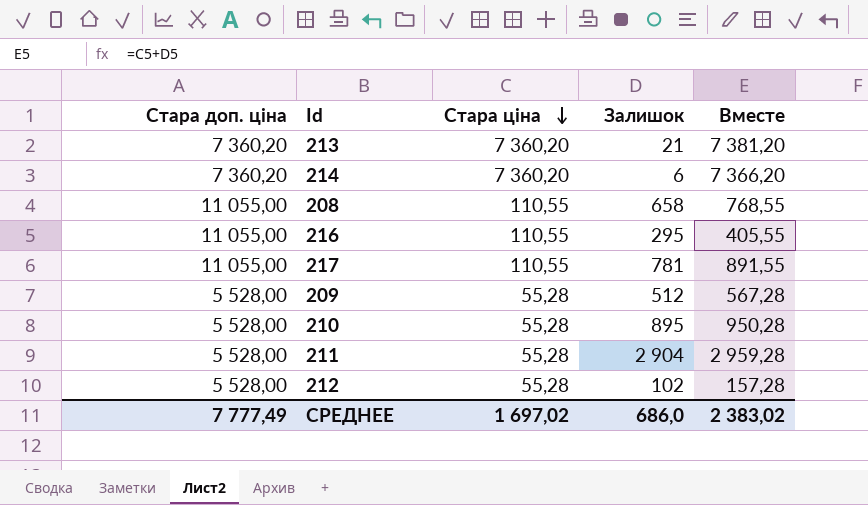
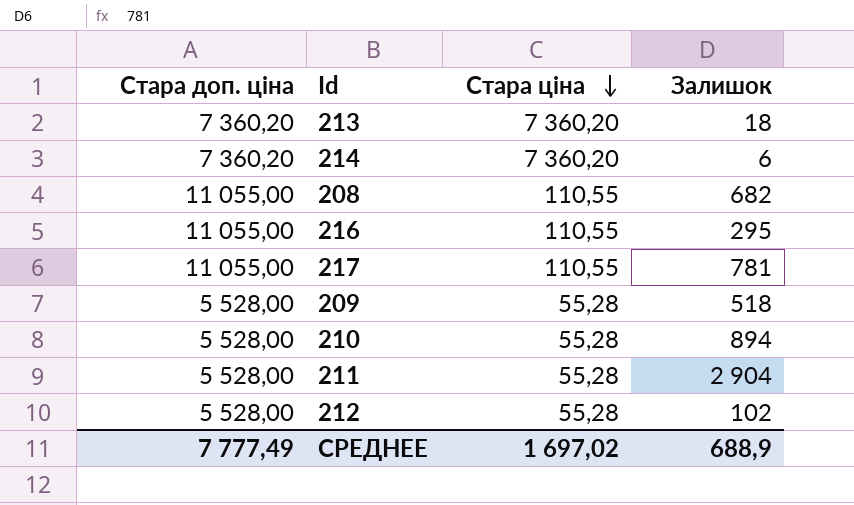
column Вместе | formula: [Стара ціна] + [Залишок] -> none
213 | Залишок: 21 -> 18
208 | Залишок: 658 -> 682
209 | Залишок: 512 -> 518
210 | Залишок: 895 -> 894
СРЕДНЕЕ | Залишок: 686,0 -> 688,9

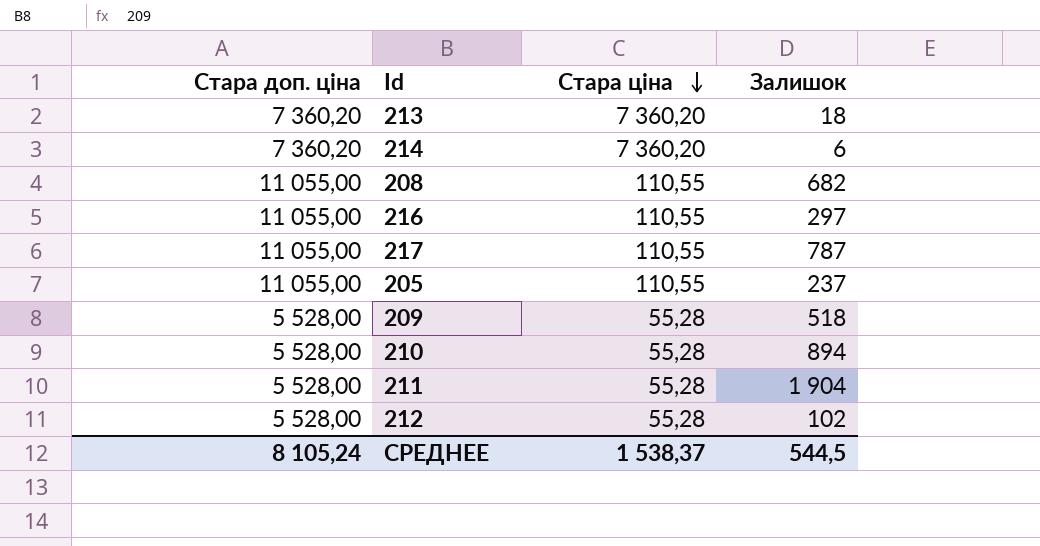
216 | Залишок: 295 -> 297
217 | Залишок: 781 -> 787
row 205: none -> 11 055,00 | 110,55 | 237
211 | Залишок: 2 904 -> 1 904
СРЕДНЕЕ | Стара доп. ціна: 7 777,49 -> 8 105,24
СРЕДНЕЕ | Стара ціна: 1 697,02 -> 1 538,37
СРЕДНЕЕ | Залишок: 688,9 -> 544,5

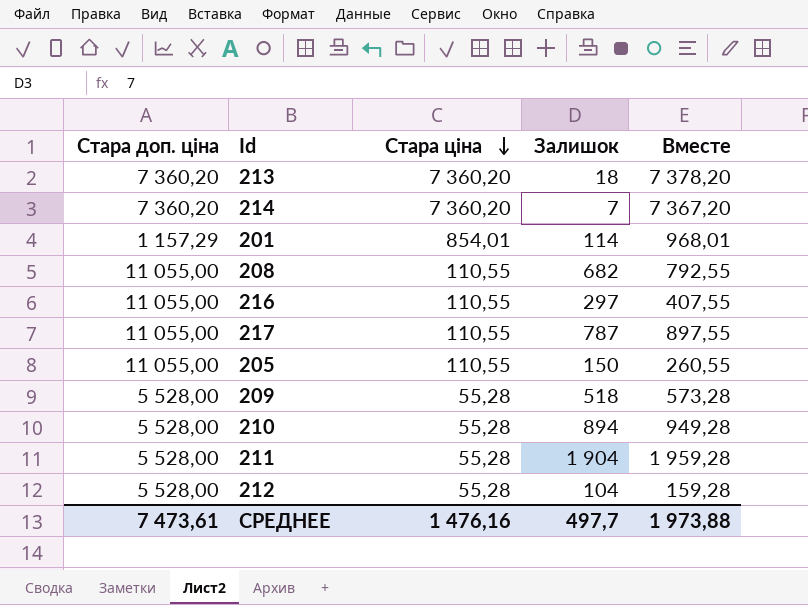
column Вместе | formula: none -> [Стара ціна] + [Залишок]
214 | Залишок: 6 -> 7
row 201: none -> 1 157,29 | 854,01 | 114 | 968,01
205 | Залишок: 237 -> 150
212 | Залишок: 102 -> 104
СРЕДНЕЕ | Стара доп. ціна: 8 105,24 -> 7 473,61
СРЕДНЕЕ | Стара ціна: 1 538,37 -> 1 476,16
СРЕДНЕЕ | Залишок: 544,5 -> 497,7

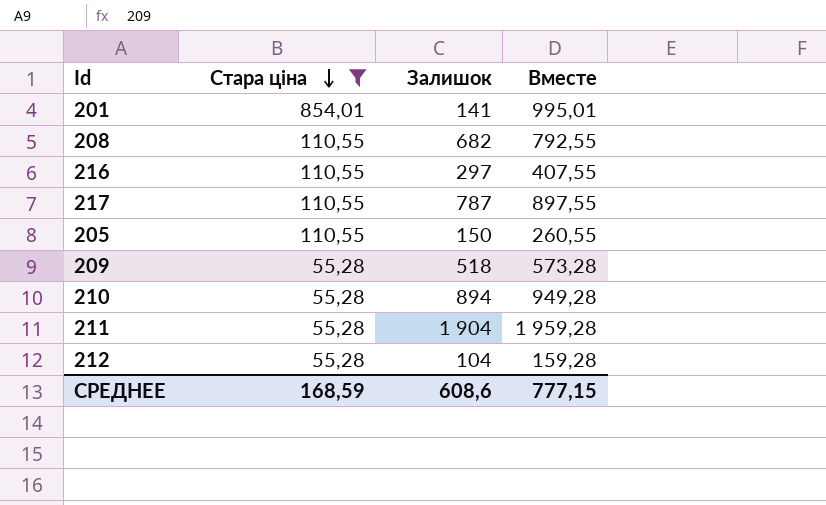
filter: none -> Стара ціна != 7 360,20
column Стара доп. ціна | position: 1 -> none
201 | Залишок: 114 -> 141
201 | Вместе: 968,01 -> 995,01
СРЕДНЕЕ | Стара ціна: 1 476,16 -> 168,59
СРЕДНЕЕ | Залишок: 497,7 -> 608,6
СРЕДНЕЕ | Вместе: 1 973,88 -> 777,15

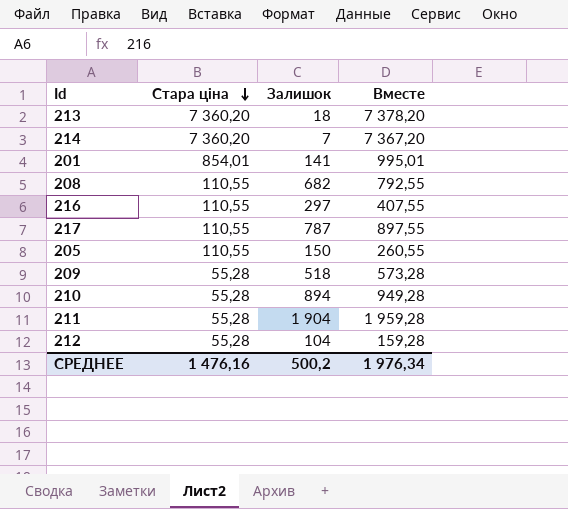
filter: Стара ціна != 7 360,20 -> none
СРЕДНЕЕ | Стара ціна: 168,59 -> 1 476,16
СРЕДНЕЕ | Залишок: 608,6 -> 500,2
СРЕДНЕЕ | Вместе: 777,15 -> 1 976,34

